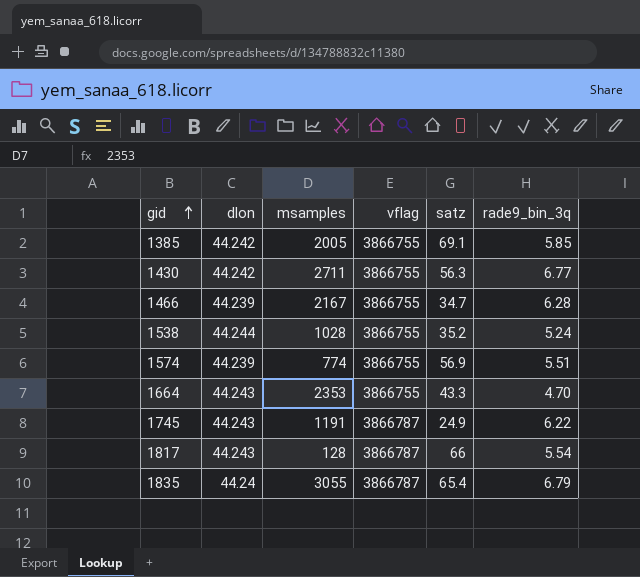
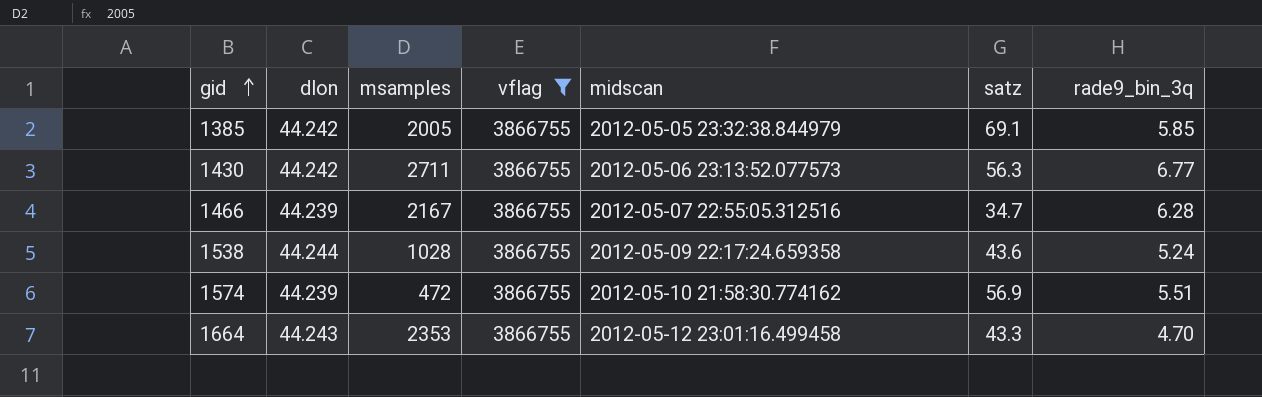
filter: none -> vflag = 3866755
column midscan | position: none -> 5
1538 | satz: 35.2 -> 43.6
1574 | msamples: 774 -> 472

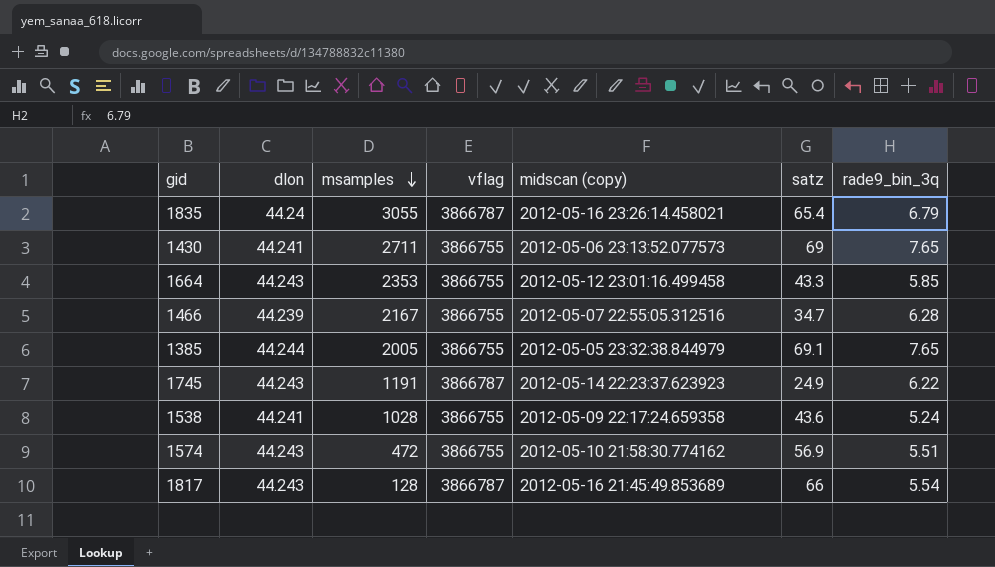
filter: vflag = 3866755 -> none
row order: gid ascending -> msamples descending
column name: midscan -> midscan (copy)
1430 | dlon: 44.242 -> 44.241
1430 | satz: 56.3 -> 69
1430 | rade9_bin_3q: 6.77 -> 7.65
1664 | rade9_bin_3q: 4.70 -> 5.85
1385 | dlon: 44.242 -> 44.244
1385 | rade9_bin_3q: 5.85 -> 7.65
1538 | dlon: 44.244 -> 44.241
1574 | dlon: 44.239 -> 44.243

